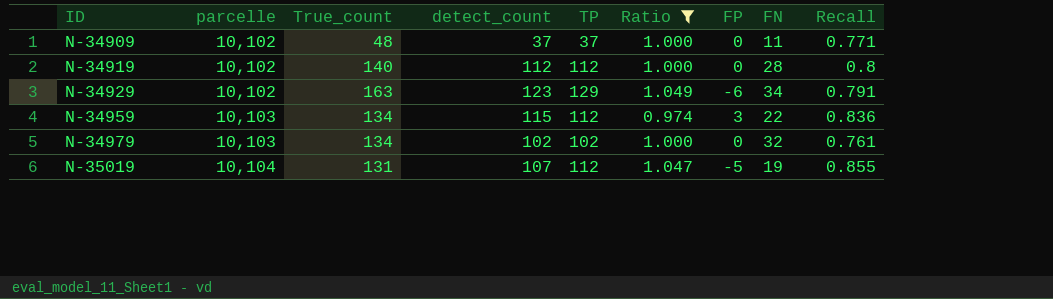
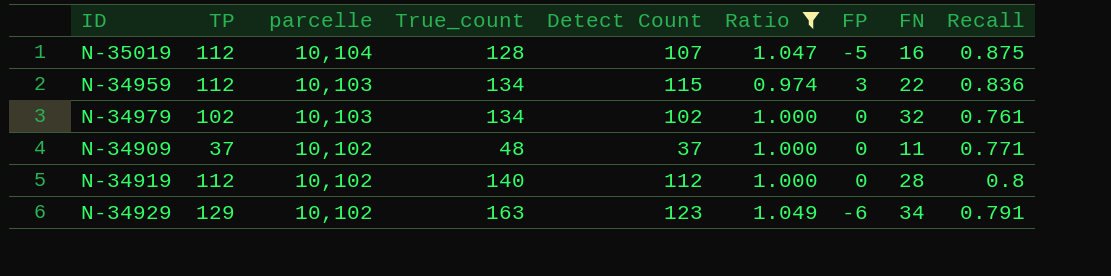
row order: ID ascending -> parcelle descending
column TP | position: 5 -> 2
column name: detect_count -> Detect Count
N-35019 | True_count: 131 -> 128
N-35019 | FN: 19 -> 16
N-35019 | Recall: 0.855 -> 0.875

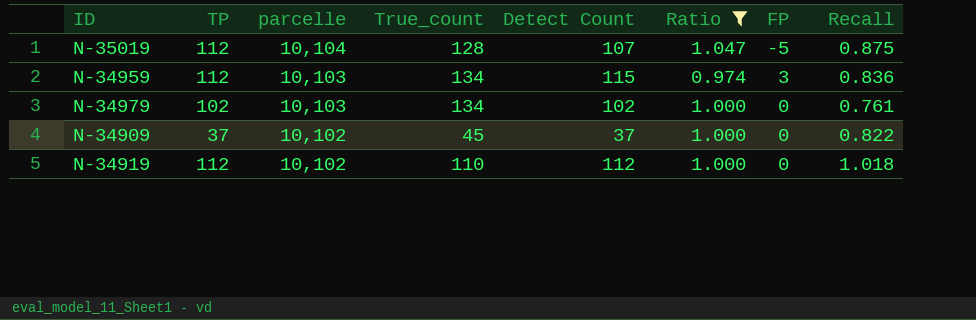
column FN | formula: [True_count] - [TP] -> none
row N-34929: 129 | 10,102 | 163 | 123 | 1.049 | -6 | 34 | 0.791 -> none
N-34909 | True_count: 48 -> 45
N-34909 | Recall: 0.771 -> 0.822
N-34919 | True_count: 140 -> 110
N-34919 | Recall: 0.8 -> 1.018

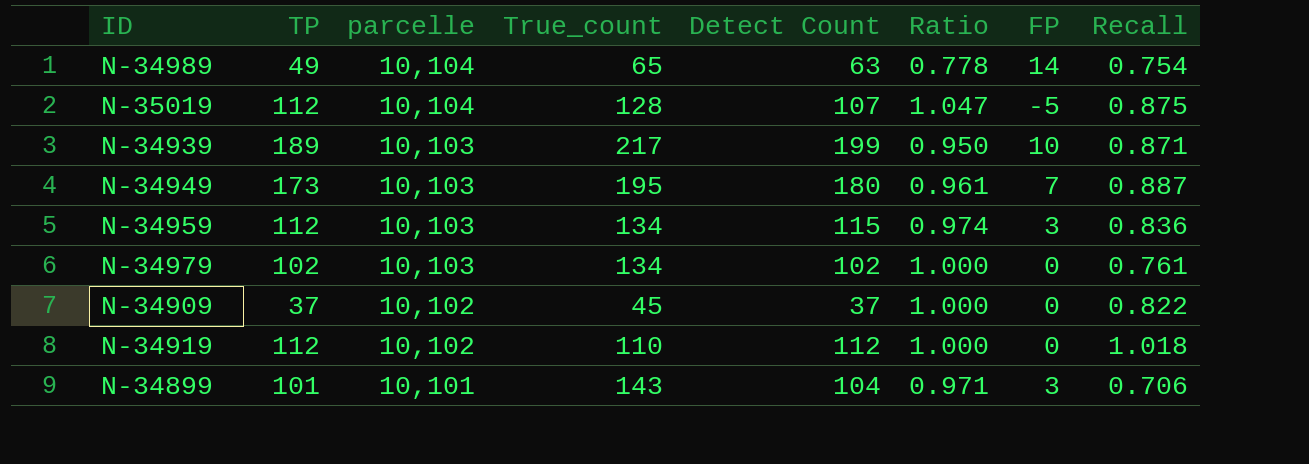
filter: Ratio >= 0.974 -> none

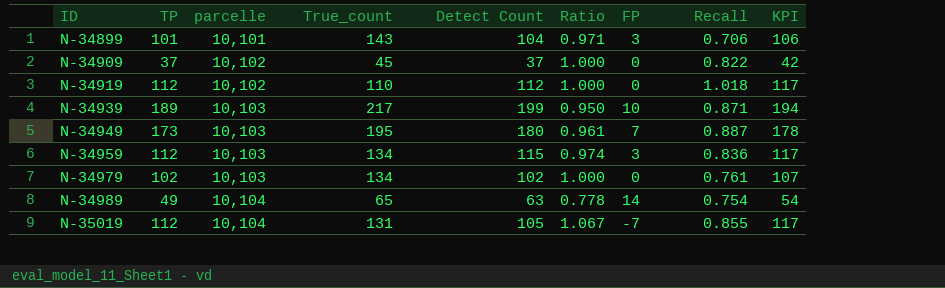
row order: parcelle descending -> ID ascending
column KPI | formula: none -> [TP] + 5
N-35019 | True_count: 128 -> 131
N-35019 | Detect Count: 107 -> 105
N-35019 | Ratio: 1.047 -> 1.067
N-35019 | FP: -5 -> -7
N-35019 | Recall: 0.875 -> 0.855

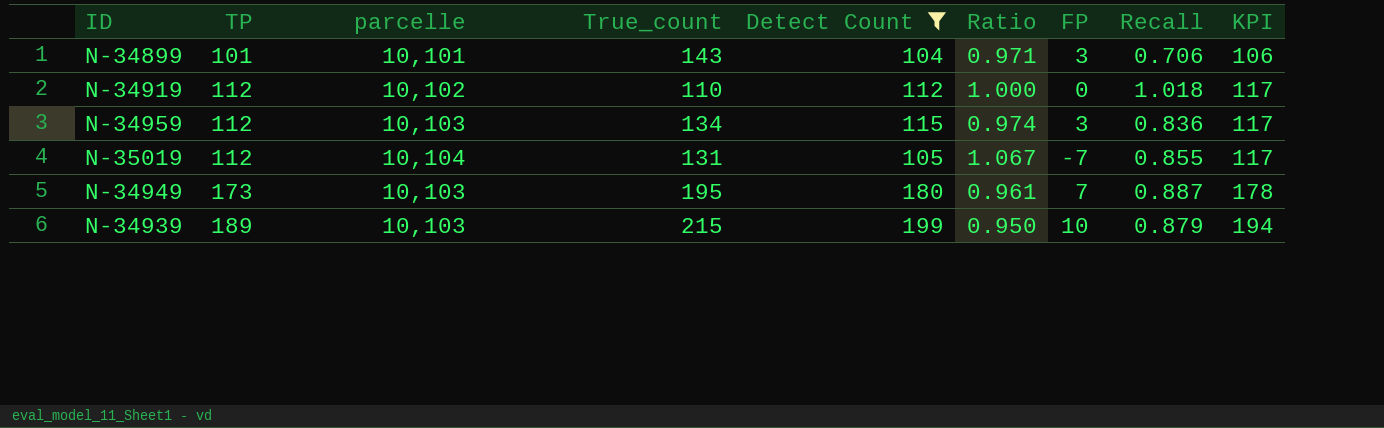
filter: none -> Detect Count >= 104
row order: ID ascending -> TP ascending
N-34939 | True_count: 217 -> 215
N-34939 | Recall: 0.871 -> 0.879

